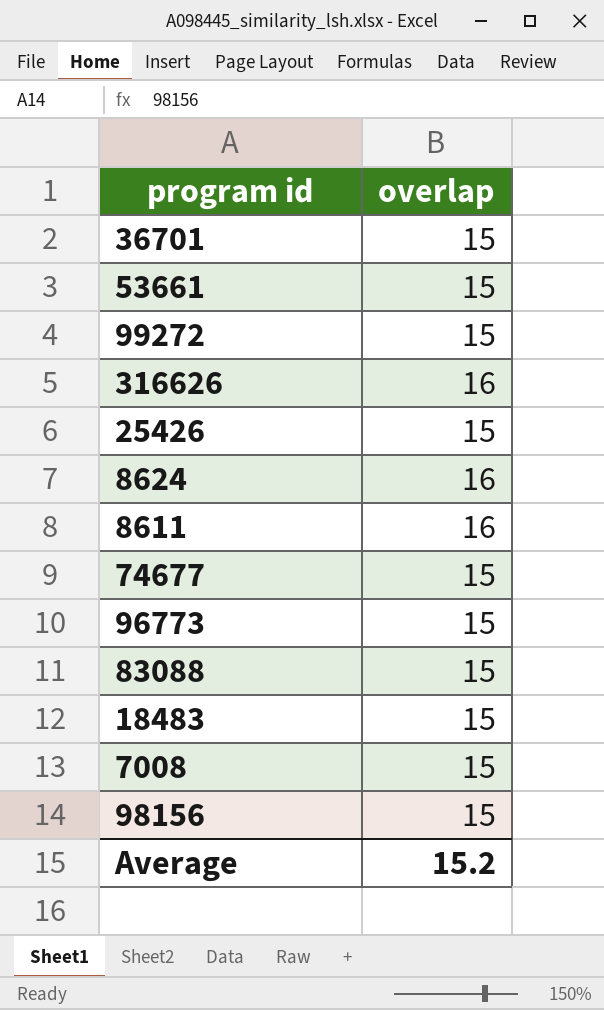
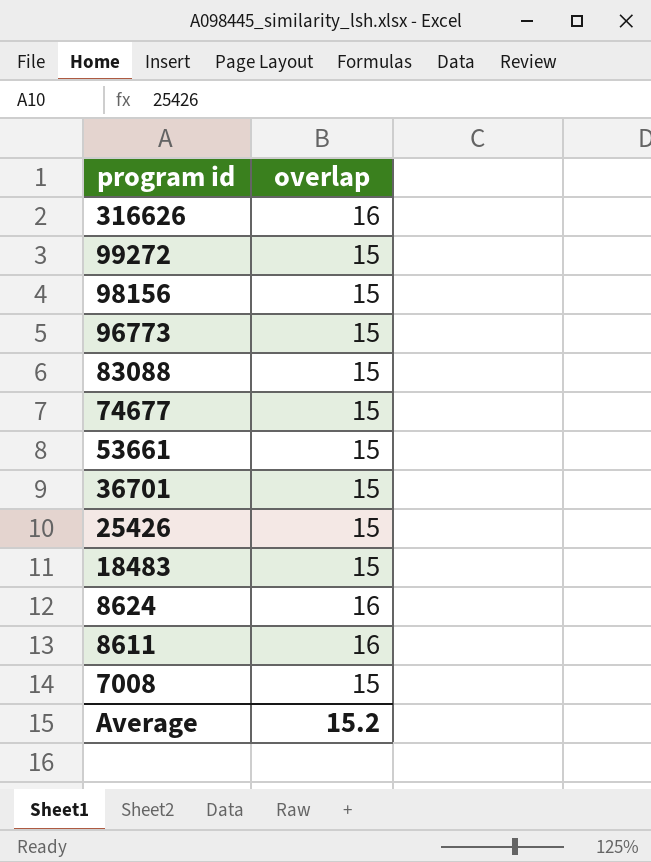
row order: none -> program id descending

